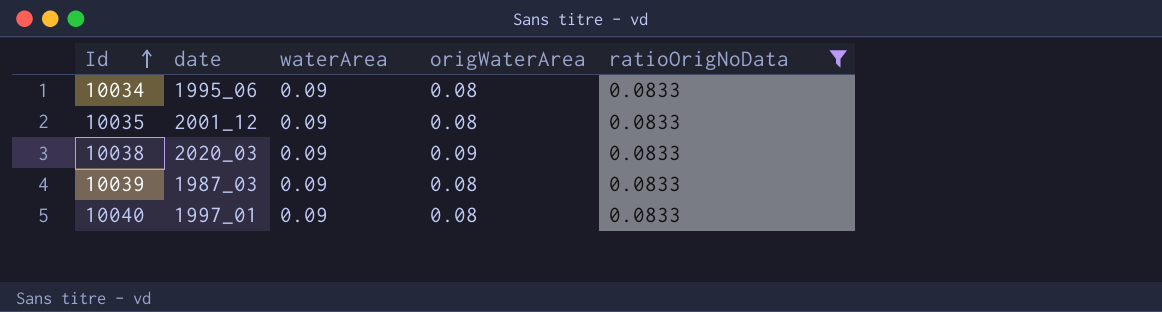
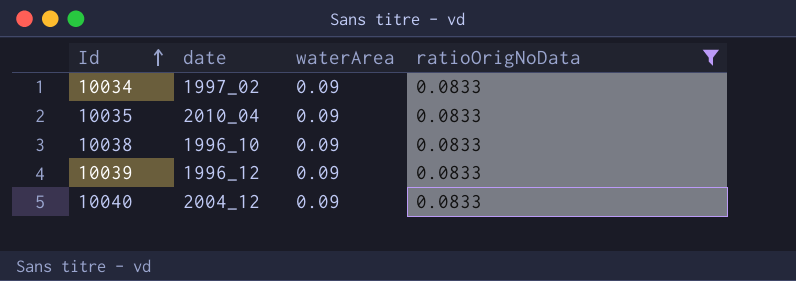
column origWaterArea | position: 4 -> none
10034 | date: 1995_06 -> 1997_02
10035 | date: 2001_12 -> 2010_04
10038 | date: 2020_03 -> 1996_10
10039 | date: 1987_03 -> 1996_12
10040 | date: 1997_01 -> 2004_12

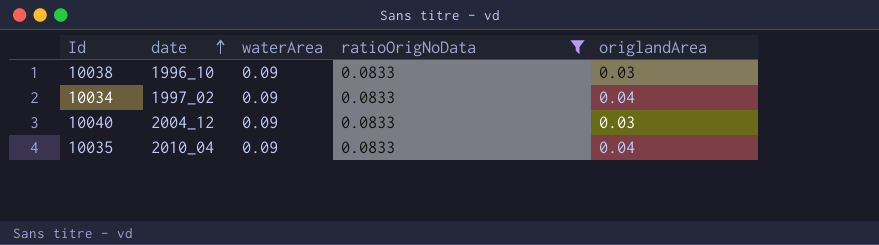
row order: Id ascending -> date ascending
column origlandArea | position: none -> 5
row 10039: 1996_12 | 0.09 | 0.0833 -> none

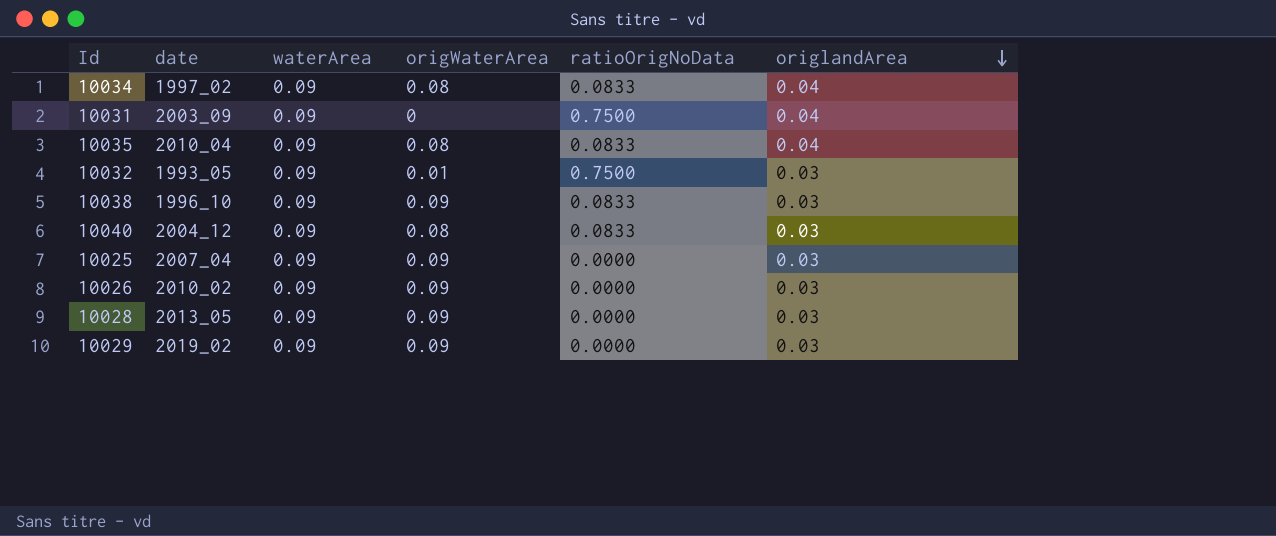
filter: ratioOrigNoData = 0.0833 -> none
row order: date ascending -> origlandArea descending
column origWaterArea | position: none -> 4

